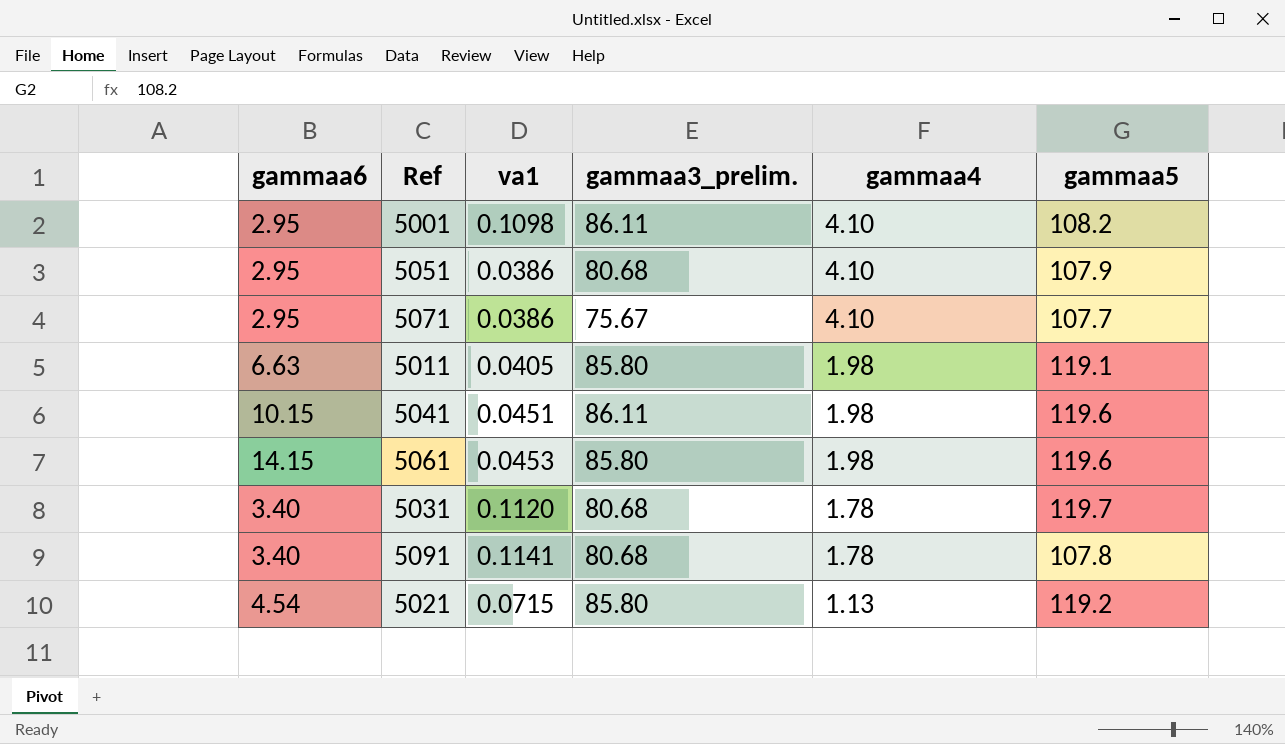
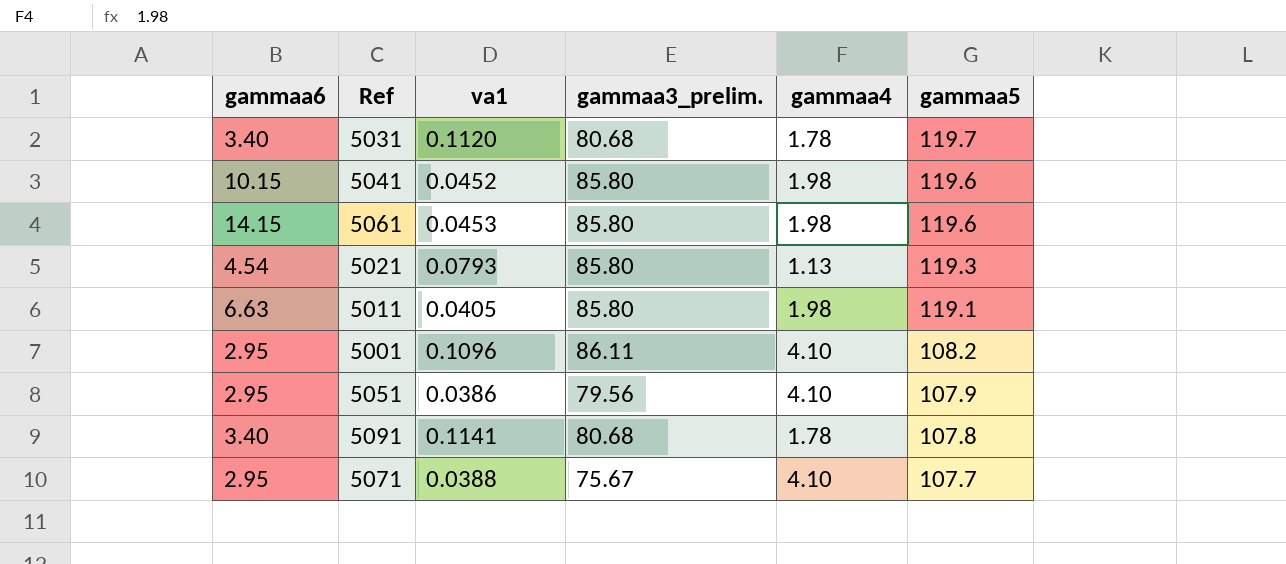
row order: gammaa4 descending -> gammaa5 descending
5041 | va1: 0.0451 -> 0.0452
5041 | gammaa3_prelim.: 86.11 -> 85.80
5021 | va1: 0.0715 -> 0.0793
5021 | gammaa5: 119.2 -> 119.3
5001 | va1: 0.1098 -> 0.1096
5051 | gammaa3_prelim.: 80.68 -> 79.56
5071 | va1: 0.0386 -> 0.0388

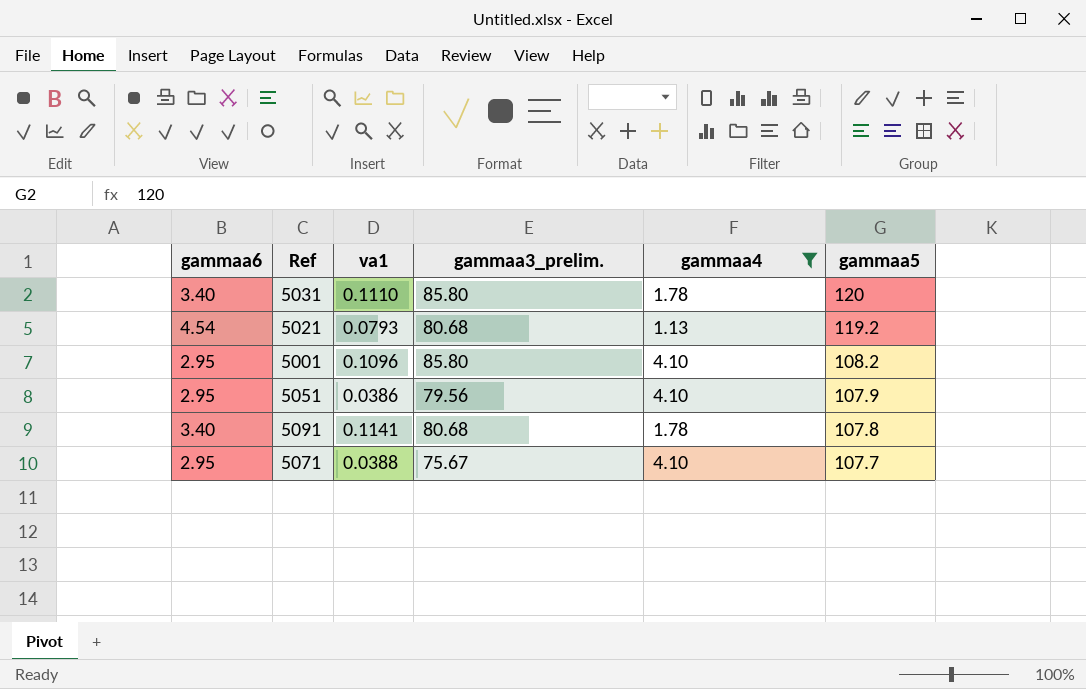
filter: none -> gammaa4 != 1.98
5031 | va1: 0.1120 -> 0.1110
5031 | gammaa3_prelim.: 80.68 -> 85.80
5031 | gammaa5: 119.7 -> 120
5021 | gammaa3_prelim.: 85.80 -> 80.68
5021 | gammaa5: 119.3 -> 119.2
5001 | gammaa3_prelim.: 86.11 -> 85.80

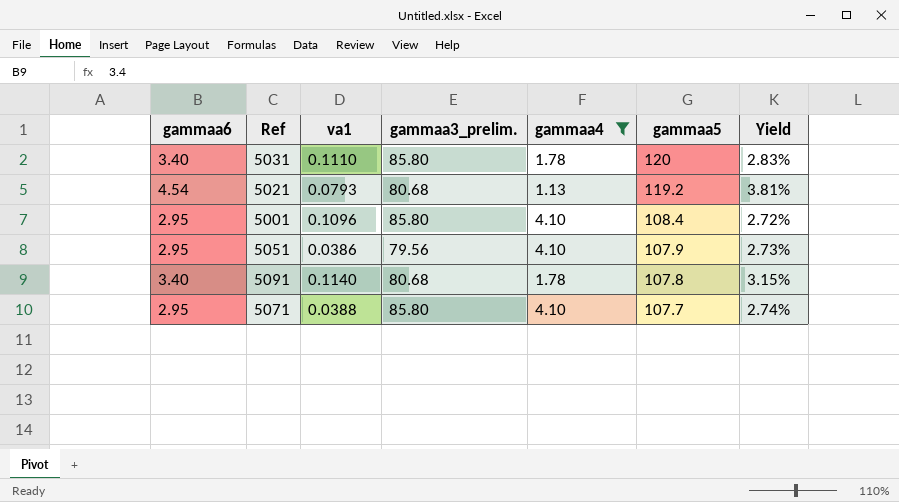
column Yield | formula: none -> [gammaa6] / [gammaa5]
5001 | gammaa5: 108.2 -> 108.4
5091 | va1: 0.1141 -> 0.1140
5071 | gammaa3_prelim.: 75.67 -> 85.80

